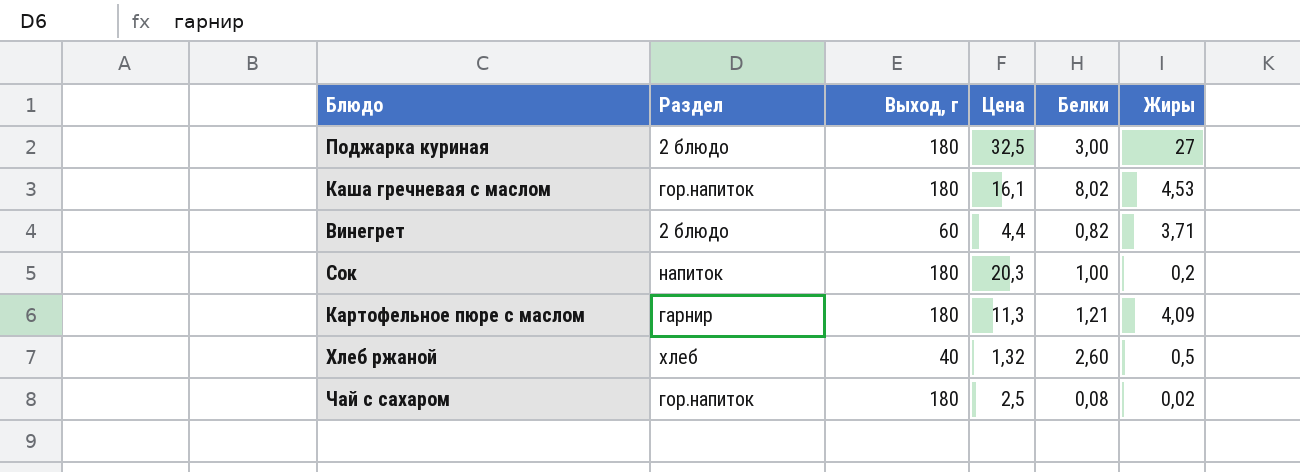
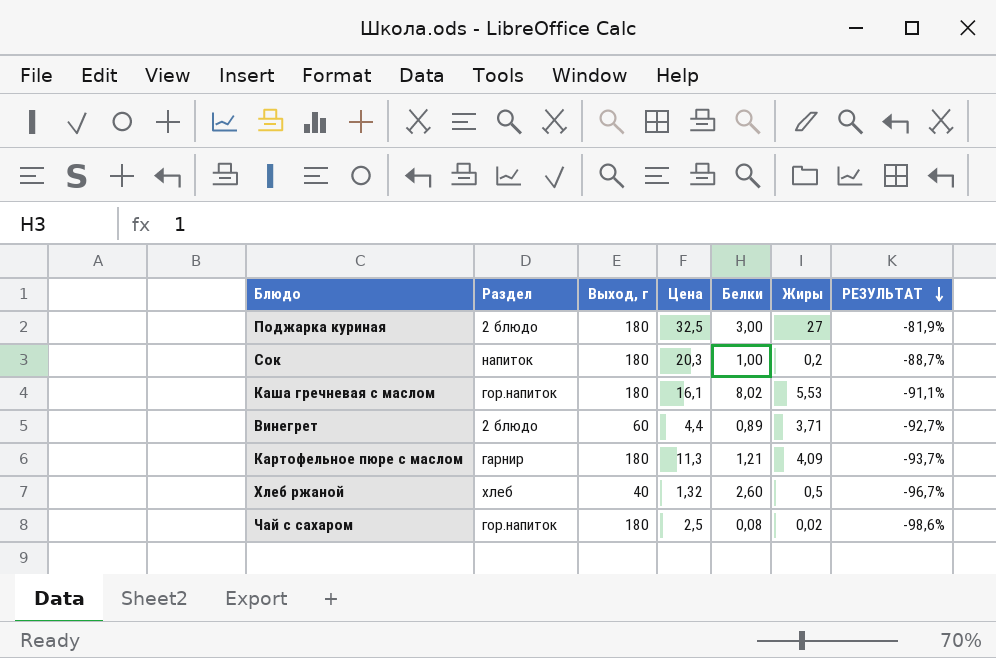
row order: none -> РЕЗУЛЬТАТ descending
column РЕЗУЛЬТАТ | formula: none -> ([Цена] - [Выход, г]) / [Выход, г]
Каша гречневая с маслом | Жиры: 4,53 -> 5,53
Винегрет | Белки: 0,82 -> 0,89

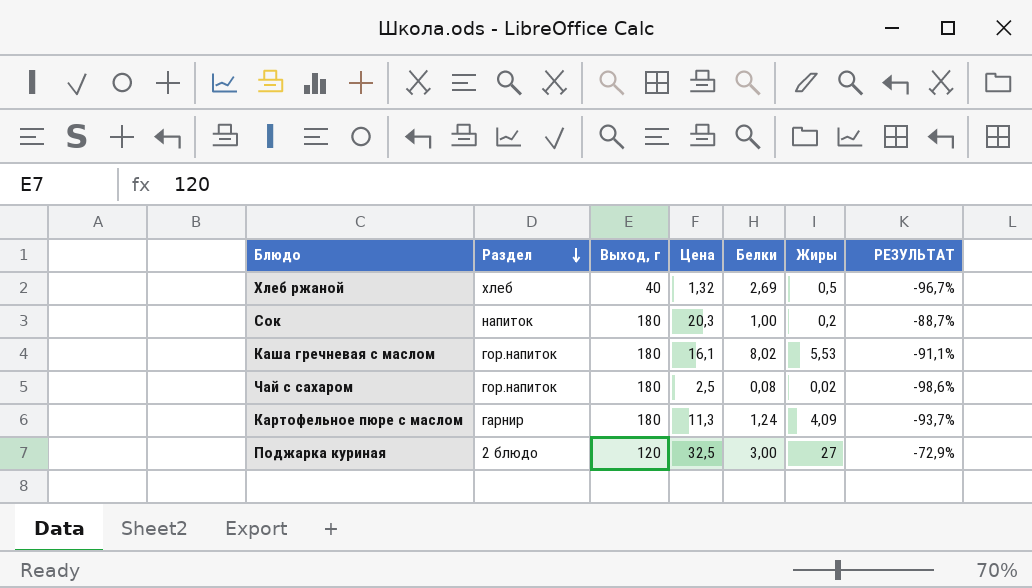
row order: РЕЗУЛЬТАТ descending -> Раздел descending
row Винегрет: 2 блюдо | 60 | 4,4 | 0,89 | 3,71 | -92,7% -> none
Хлеб ржаной | Белки: 2,60 -> 2,69
Картофельное пюре с маслом | Белки: 1,21 -> 1,24
Поджарка куриная | Выход, г: 180 -> 120
Поджарка куриная | РЕЗУЛЬТАТ: -81,9% -> -72,9%

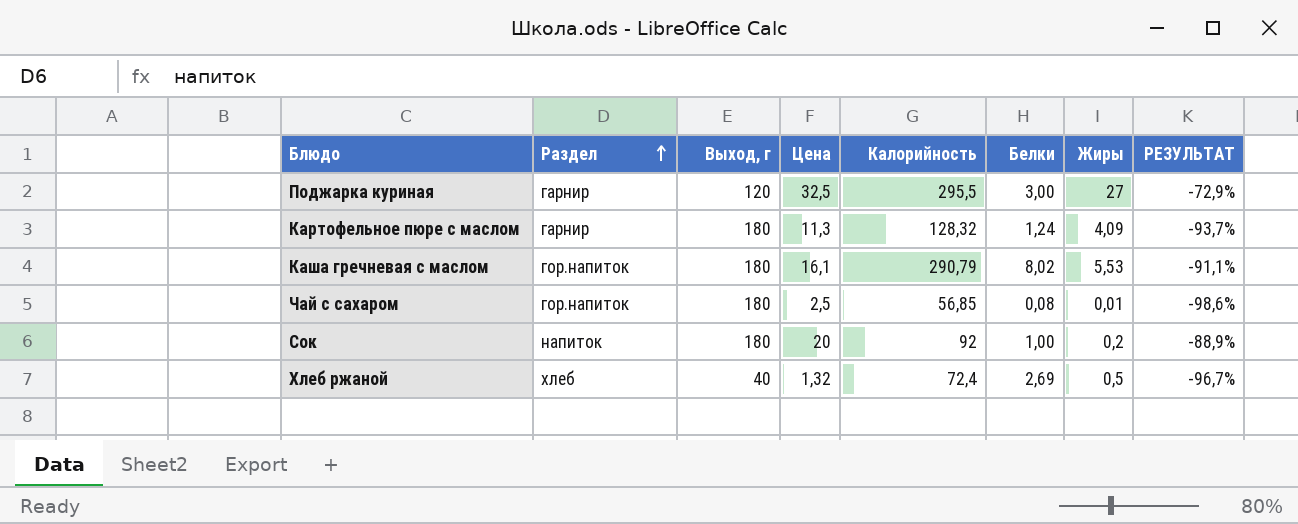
row order: Раздел descending -> Раздел ascending
column Калорийность | position: none -> 5
Поджарка куриная | Раздел: 2 блюдо -> гарнир
Чай с сахаром | Жиры: 0,02 -> 0,01
Сок | Цена: 20,3 -> 20
Сок | РЕЗУЛЬТАТ: -88,7% -> -88,9%

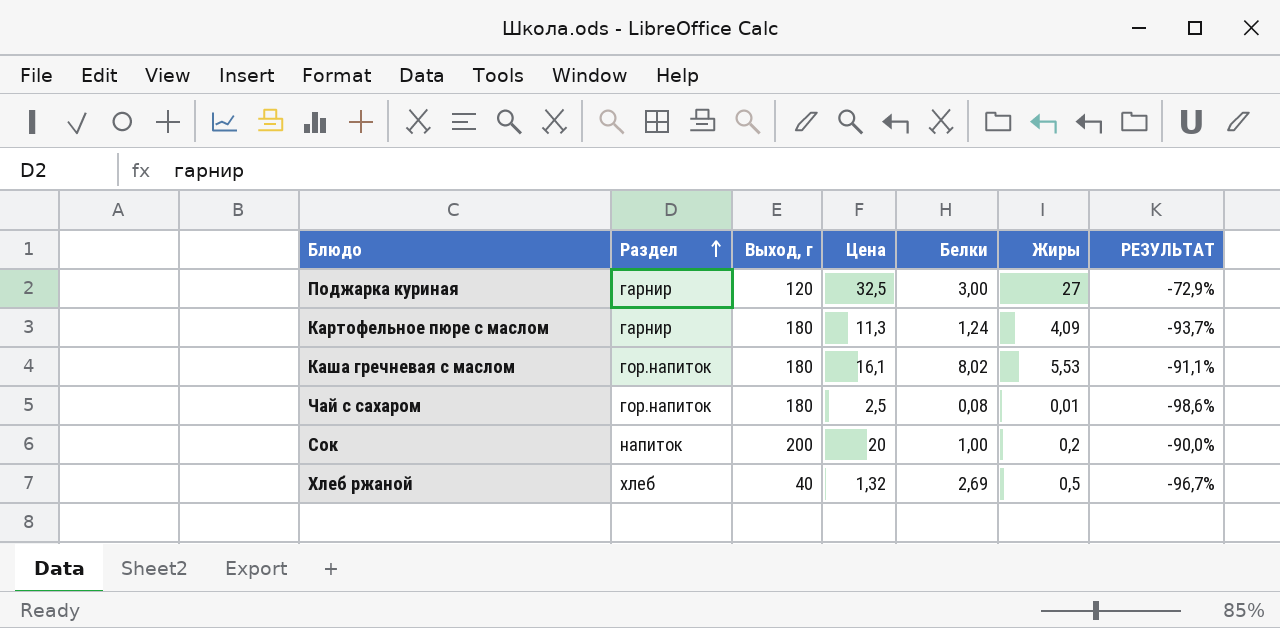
column Калорийность | position: 5 -> none
Сок | Выход, г: 180 -> 200
Сок | РЕЗУЛЬТАТ: -88,9% -> -90,0%

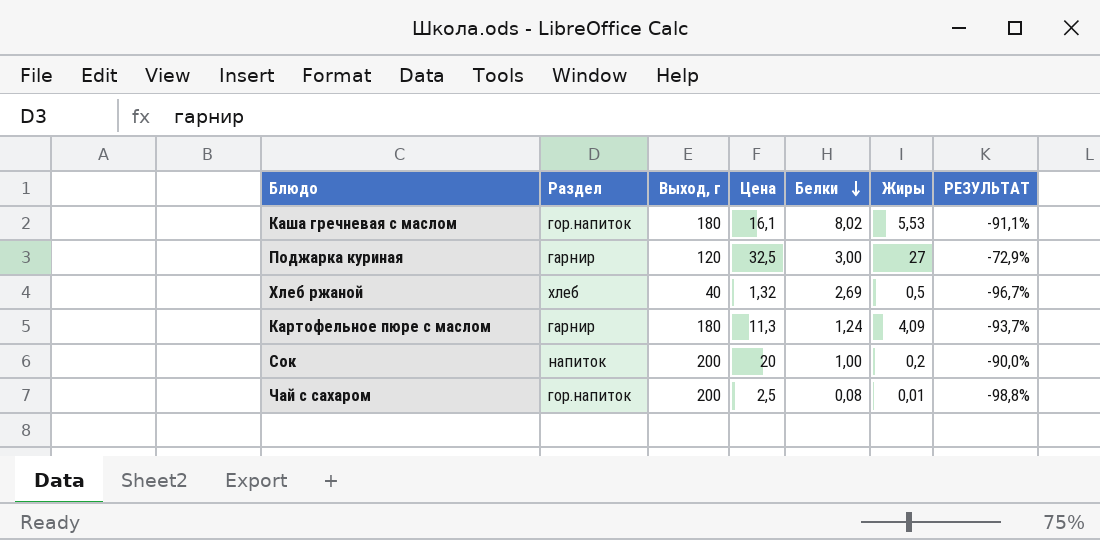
row order: Раздел ascending -> Белки descending
Чай с сахаром | Выход, г: 180 -> 200
Чай с сахаром | РЕЗУЛЬТАТ: -98,6% -> -98,8%

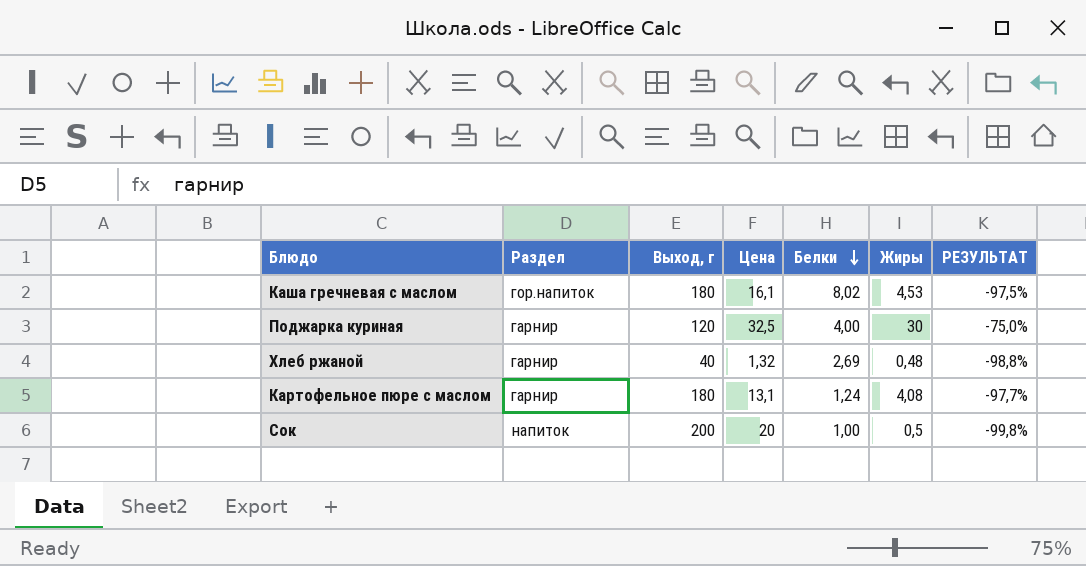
column РЕЗУЛЬТАТ | formula: ([Цена] - [Выход, г]) / [Выход, г] -> ([Жиры] - [Выход, г]) / [Выход, г]
row Чай с сахаром: гор.напиток | 200 | 2,5 | 0,08 | 0,01 | -98,8% -> none
Каша гречневая с маслом | Жиры: 5,53 -> 4,53
Поджарка куриная | Белки: 3,00 -> 4,00
Поджарка куриная | Жиры: 27 -> 30
Хлеб ржаной | Раздел: хлеб -> гарнир
Хлеб ржаной | Жиры: 0,5 -> 0,48
Картофельное пюре с маслом | Цена: 11,3 -> 13,1
Картофельное пюре с маслом | Жиры: 4,09 -> 4,08
Сок | Жиры: 0,2 -> 0,5

